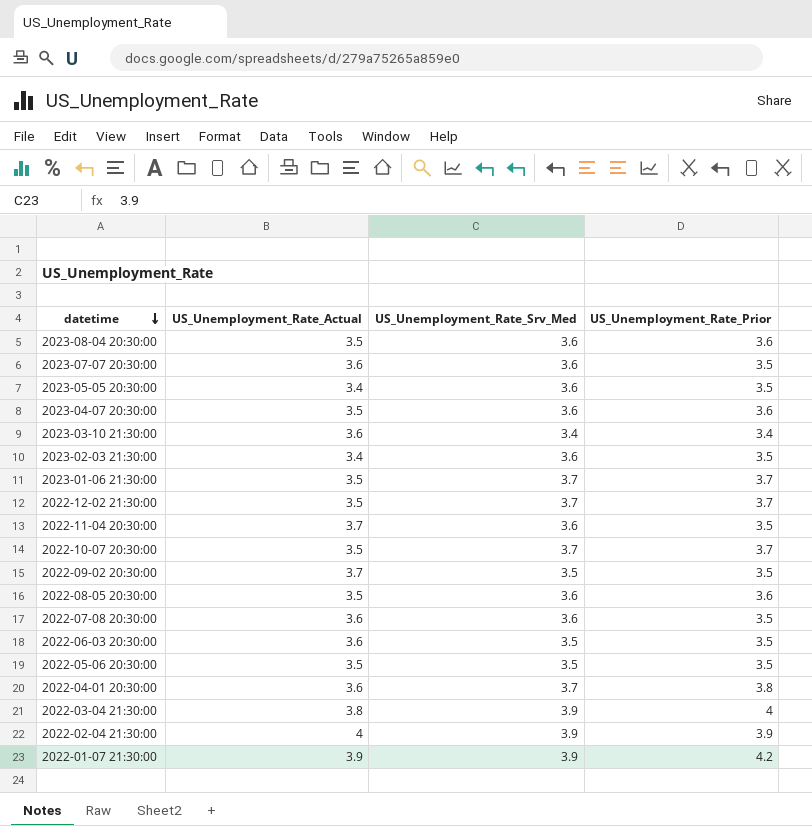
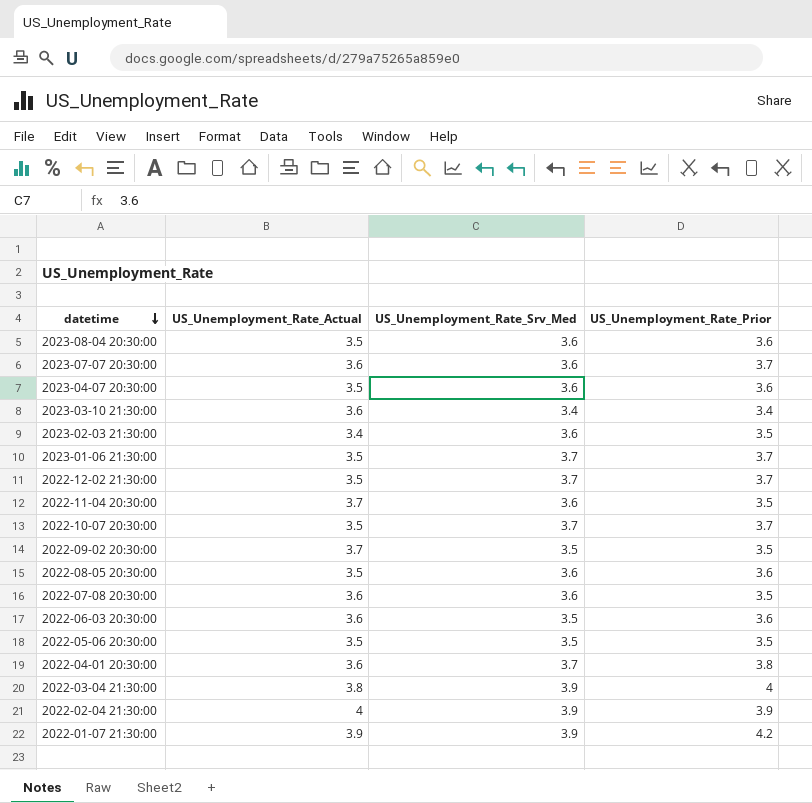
row 2023-05-05 20:30:00: 3.4 | 3.6 | 3.5 -> none
2023-07-07 20:30:00 | US_Unemployment_Rate_Prior: 3.5 -> 3.7
2022-06-03 20:30:00 | US_Unemployment_Rate_Prior: 3.5 -> 3.6

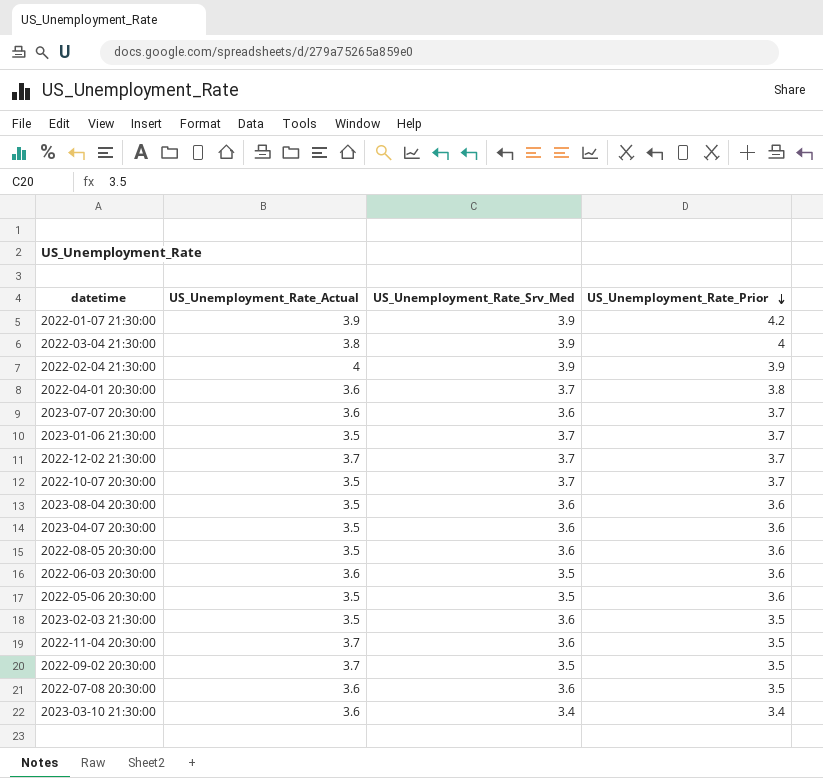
row order: datetime descending -> US_Unemployment_Rate_Prior descending
2022-12-02 21:30:00 | US_Unemployment_Rate_Actual: 3.5 -> 3.7
2022-05-06 20:30:00 | US_Unemployment_Rate_Prior: 3.5 -> 3.6
2023-02-03 21:30:00 | US_Unemployment_Rate_Actual: 3.4 -> 3.5

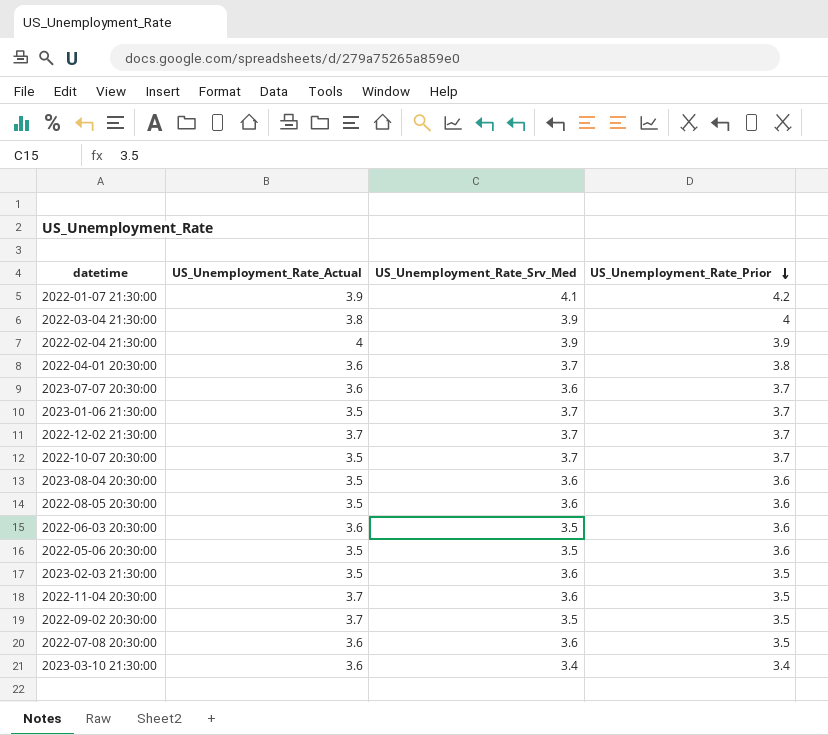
row 2023-04-07 20:30:00: 3.5 | 3.6 | 3.6 -> none
2022-01-07 21:30:00 | US_Unemployment_Rate_Srv_Med: 3.9 -> 4.1

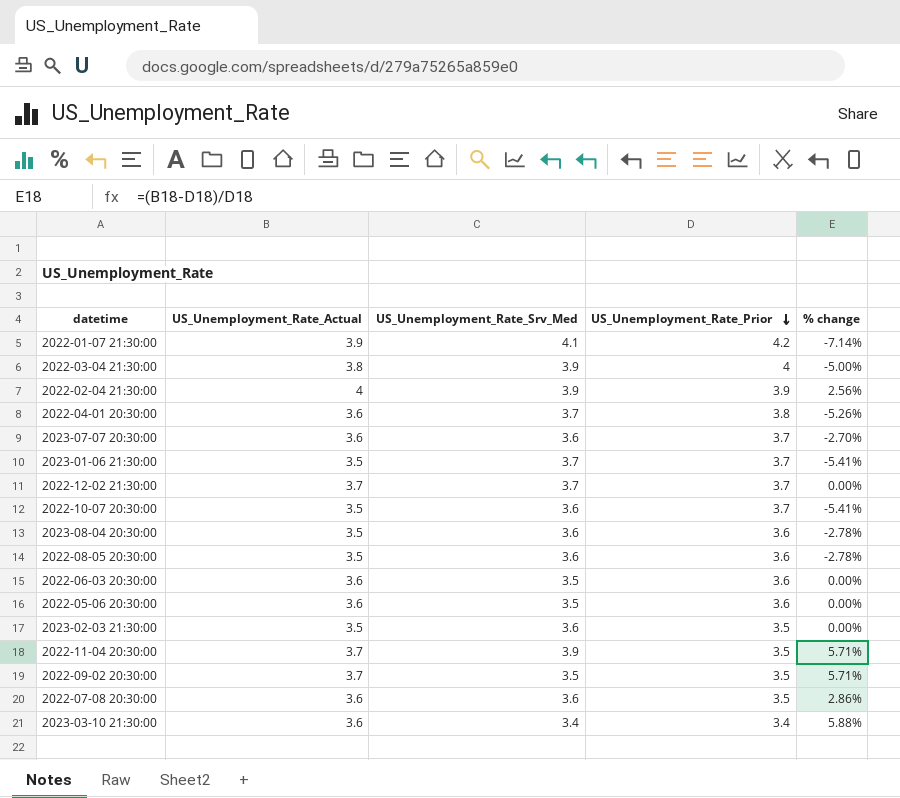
column % change | formula: none -> ([US_Unemployment_Rate_Actual] - [US_Unemployment_Rate_Prior]) / [US_Unemployment_Rate_Prior]
2022-10-07 20:30:00 | US_Unemployment_Rate_Srv_Med: 3.7 -> 3.6
2022-05-06 20:30:00 | US_Unemployment_Rate_Actual: 3.5 -> 3.6
2022-11-04 20:30:00 | US_Unemployment_Rate_Srv_Med: 3.6 -> 3.9

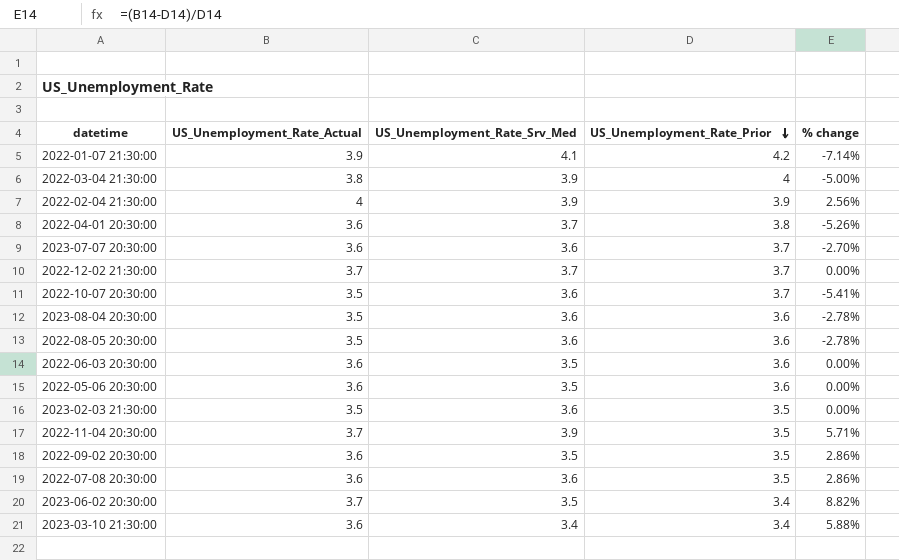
row 2023-01-06 21:30:00: 3.5 | 3.7 | 3.7 | -5.41% -> none
2022-09-02 20:30:00 | US_Unemployment_Rate_Actual: 3.7 -> 3.6
2022-09-02 20:30:00 | % change: 5.71% -> 2.86%
row 2023-06-02 20:30:00: none -> 3.7 | 3.5 | 3.4 | 8.82%

